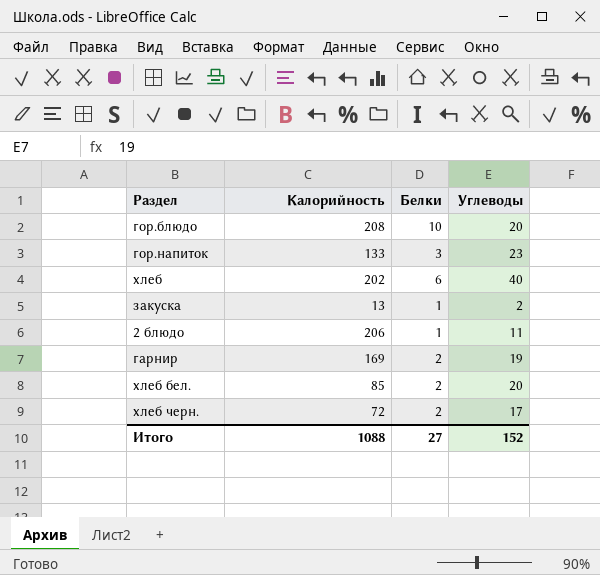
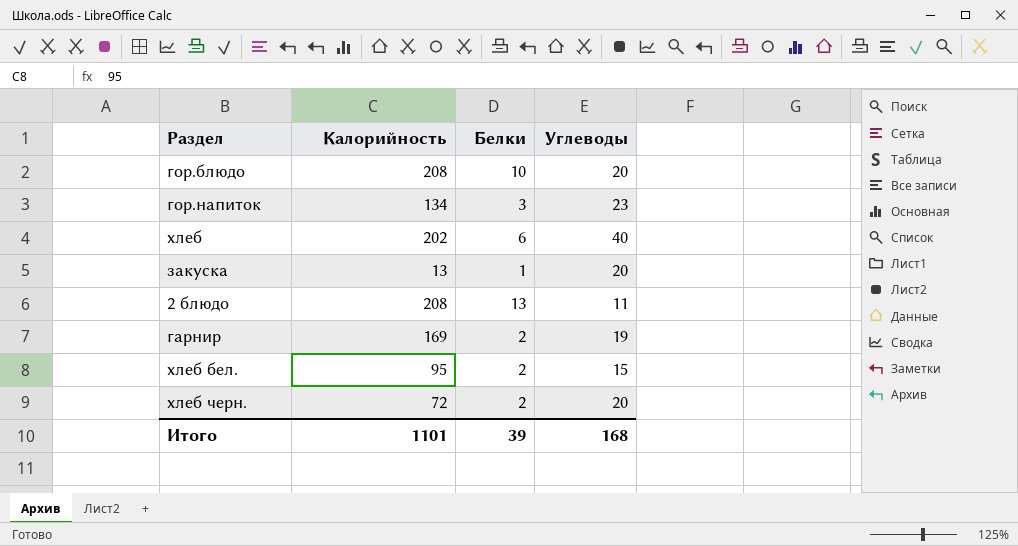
гор.напиток | Калорийность: 133 -> 134
закуска | Углеводы: 2 -> 20
2 блюдо | Калорийность: 206 -> 208
2 блюдо | Белки: 1 -> 13
хлеб бел. | Калорийность: 85 -> 95
хлеб бел. | Углеводы: 20 -> 15
хлеб черн. | Углеводы: 17 -> 20
Итого | Калорийность: 1088 -> 1101
Итого | Белки: 27 -> 39
Итого | Углеводы: 152 -> 168

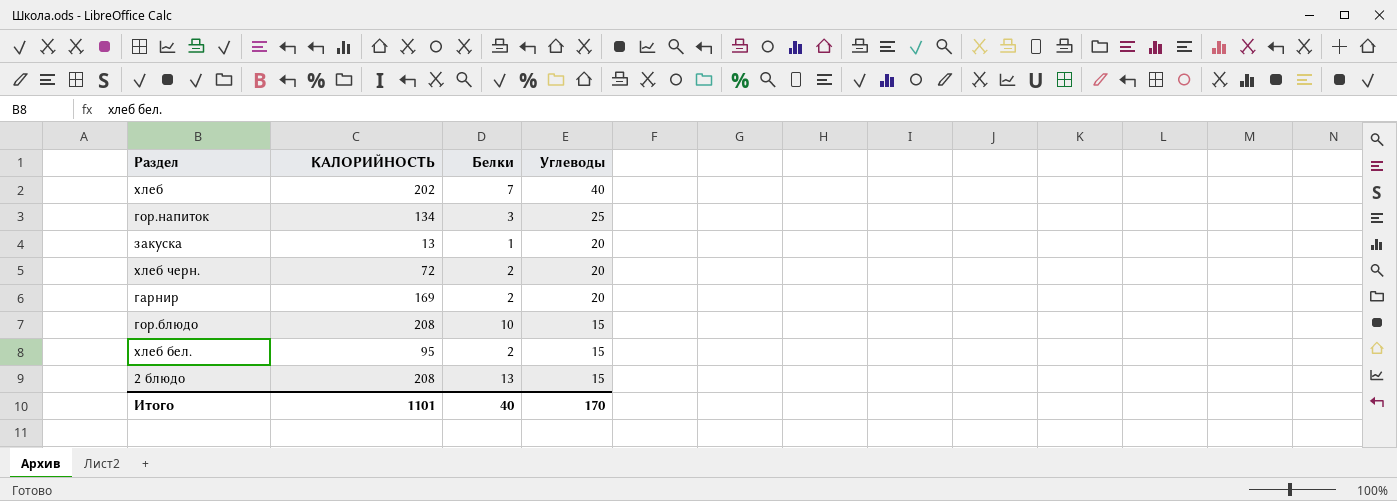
row order: none -> Углеводы descending
column name: Калорийность -> КАЛОРИЙНОСТЬ
хлеб | Белки: 6 -> 7
гор.напиток | Углеводы: 23 -> 25
гарнир | Углеводы: 19 -> 20
гор.блюдо | Углеводы: 20 -> 15
2 блюдо | Углеводы: 11 -> 15
Итого | Белки: 39 -> 40
Итого | Углеводы: 168 -> 170

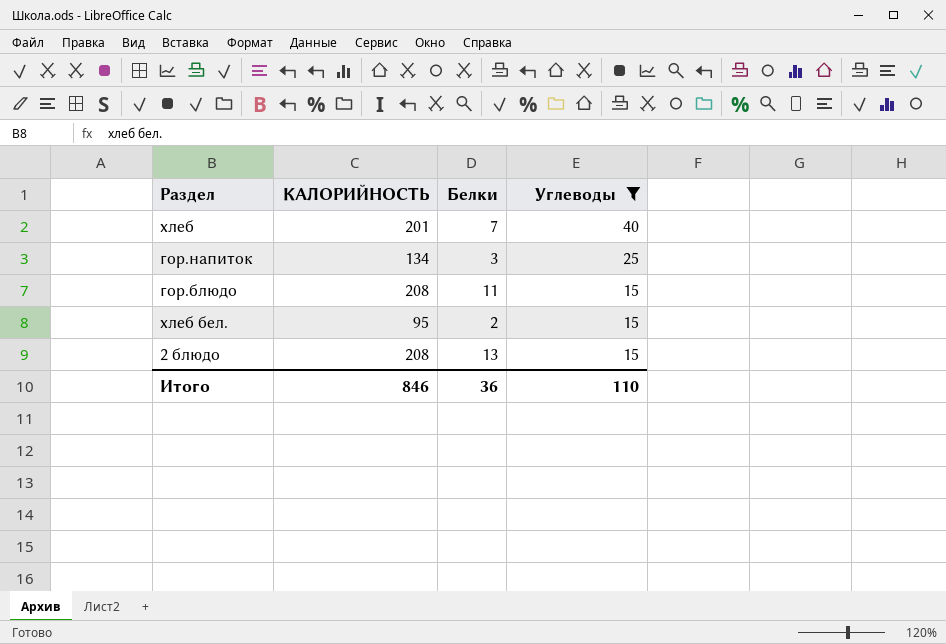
filter: none -> Углеводы != 20
хлеб | КАЛОРИЙНОСТЬ: 202 -> 201
гор.блюдо | Белки: 10 -> 11
Итого | КАЛОРИЙНОСТЬ: 1101 -> 846
Итого | Белки: 40 -> 36
Итого | Углеводы: 170 -> 110

